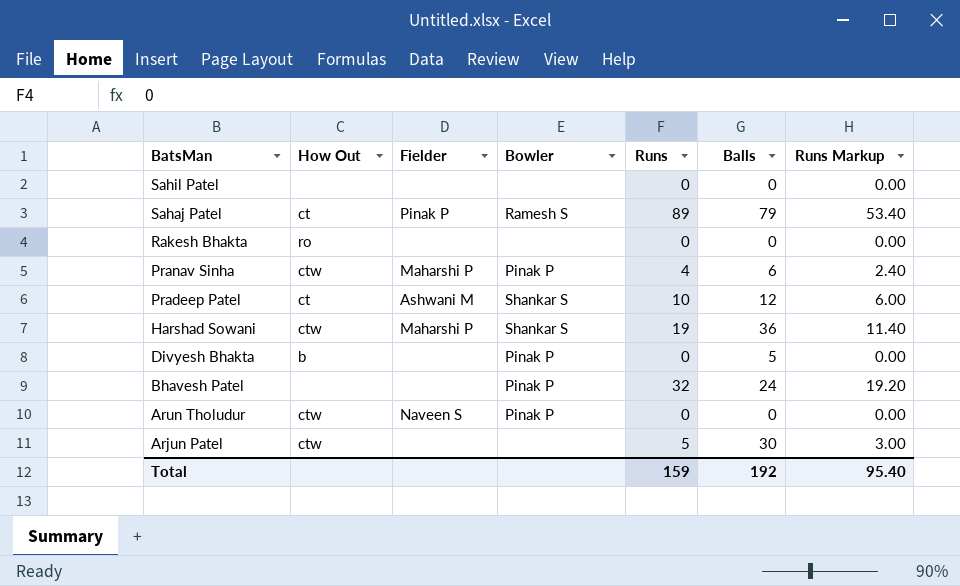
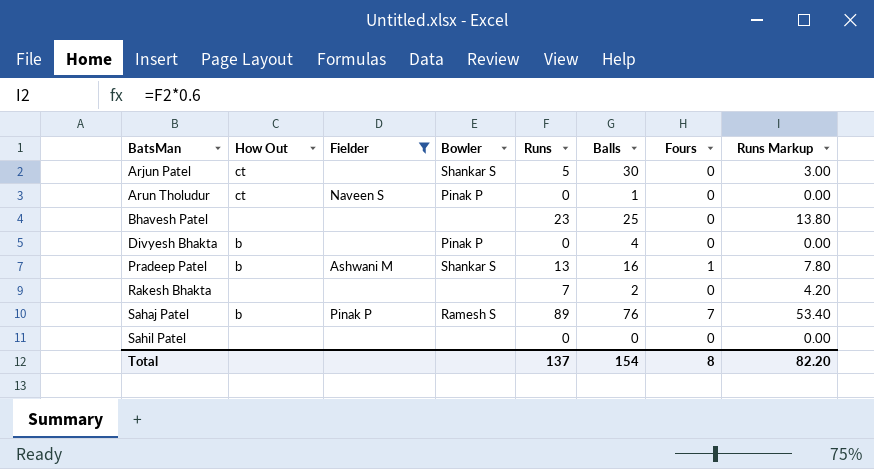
filter: none -> Fielder != Maharshi P
row order: BatsMan descending -> BatsMan ascending
column Fours | position: none -> 7
Arjun Patel | How Out: ctw -> ct
Arjun Patel | Bowler: none -> Shankar S
Arun Tholudur | How Out: ctw -> ct
Arun Tholudur | Balls: 0 -> 1
Bhavesh Patel | Bowler: Pinak P -> none
Bhavesh Patel | Runs: 32 -> 23
Bhavesh Patel | Balls: 24 -> 25
Bhavesh Patel | Runs Markup: 19.20 -> 13.80
Divyesh Bhakta | Balls: 5 -> 4
Pradeep Patel | How Out: ct -> b
Pradeep Patel | Runs: 10 -> 13
Pradeep Patel | Balls: 12 -> 16
Pradeep Patel | Runs Markup: 6.00 -> 7.80
Rakesh Bhakta | How Out: ro -> none
Rakesh Bhakta | Runs: 0 -> 7
Rakesh Bhakta | Balls: 0 -> 2
Rakesh Bhakta | Runs Markup: 0.00 -> 4.20
Sahaj Patel | How Out: ct -> b
Sahaj Patel | Balls: 79 -> 76
Total | Runs: 159 -> 137
Total | Balls: 192 -> 154
Total | Runs Markup: 95.40 -> 82.20

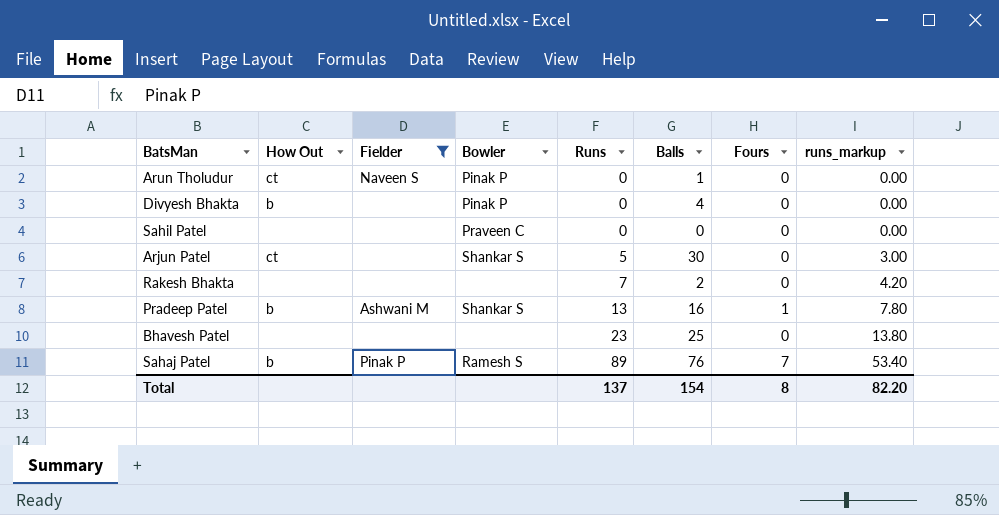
row order: BatsMan ascending -> Runs ascending
column name: Runs Markup -> runs_markup
Sahil Patel | Bowler: none -> Praveen C

